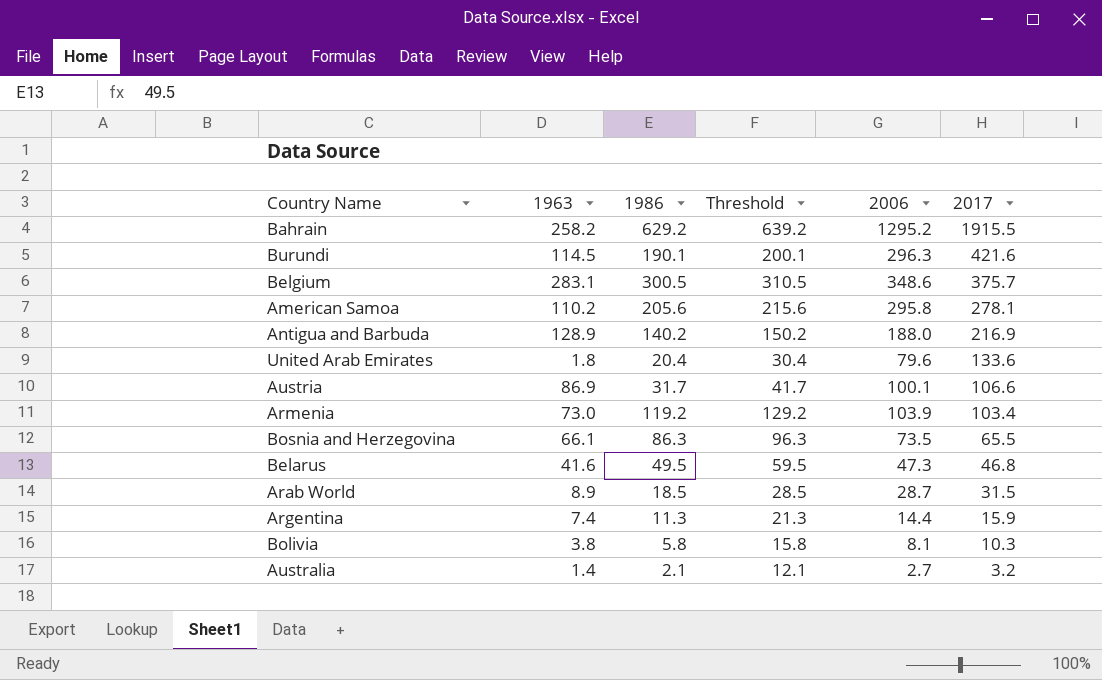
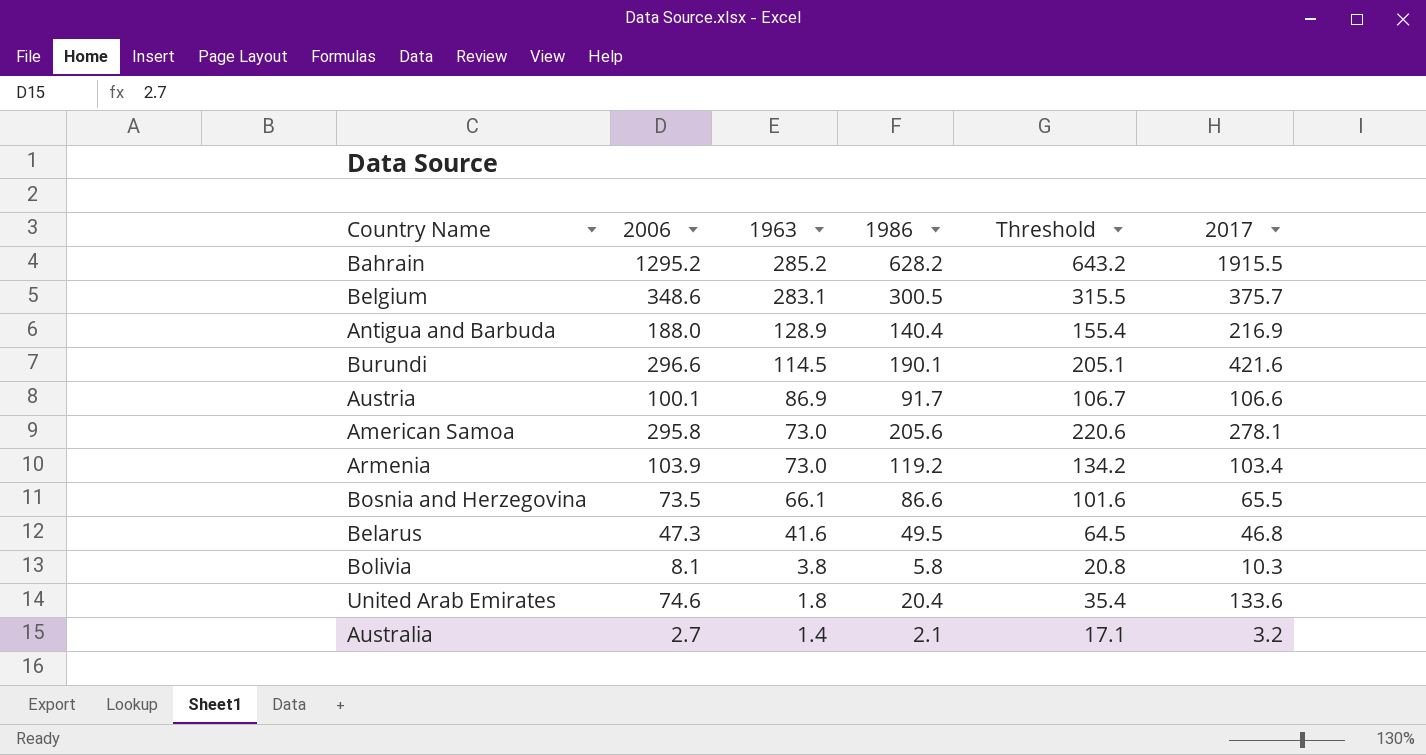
row order: 2017 descending -> 1963 descending
column 2006 | position: 5 -> 2
column Threshold | formula: [1986] + 10 -> [1986] + 15
row Arab World: 8.9 | 18.5 | 28.5 | 28.7 | 31.5 -> none
row Argentina: 7.4 | 11.3 | 21.3 | 14.4 | 15.9 -> none
Bahrain | 1963: 258.2 -> 285.2
Bahrain | 1986: 629.2 -> 628.2
Antigua and Barbuda | 1986: 140.2 -> 140.4
Burundi | 2006: 296.3 -> 296.6
Austria | 1986: 31.7 -> 91.7
American Samoa | 1963: 110.2 -> 73.0
Bosnia and Herzegovina | 1986: 86.3 -> 86.6
United Arab Emirates | 2006: 79.6 -> 74.6

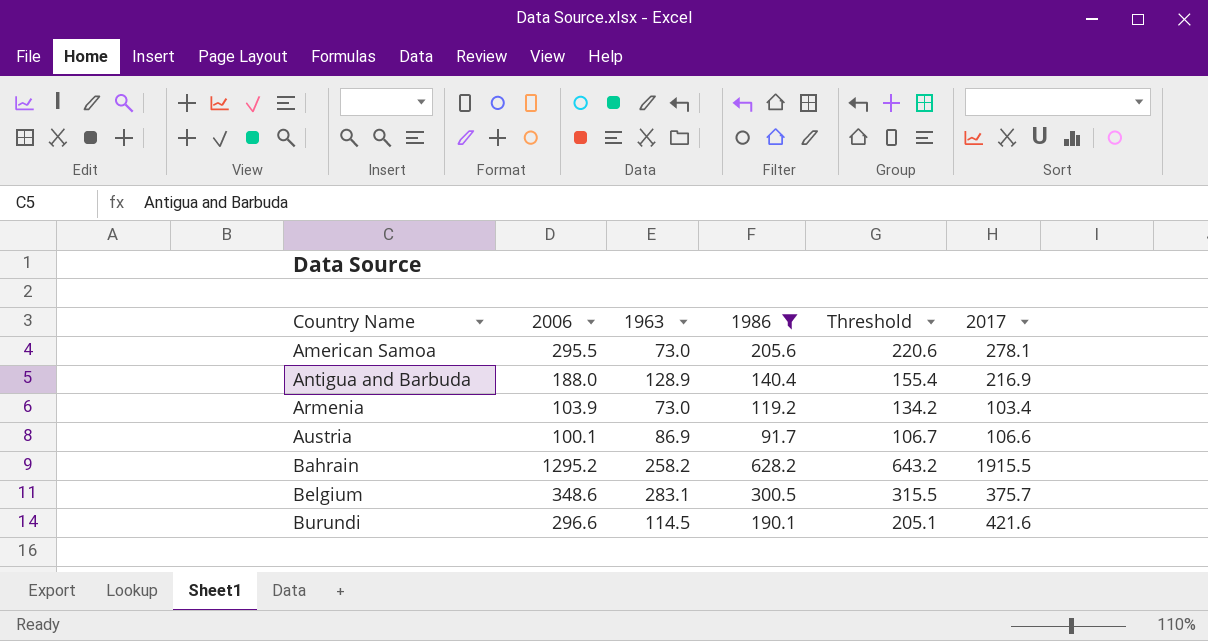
filter: none -> 1986 >= 91.7
row order: 1963 descending -> Country Name ascending
American Samoa | 2006: 295.8 -> 295.5
Bahrain | 1963: 285.2 -> 258.2

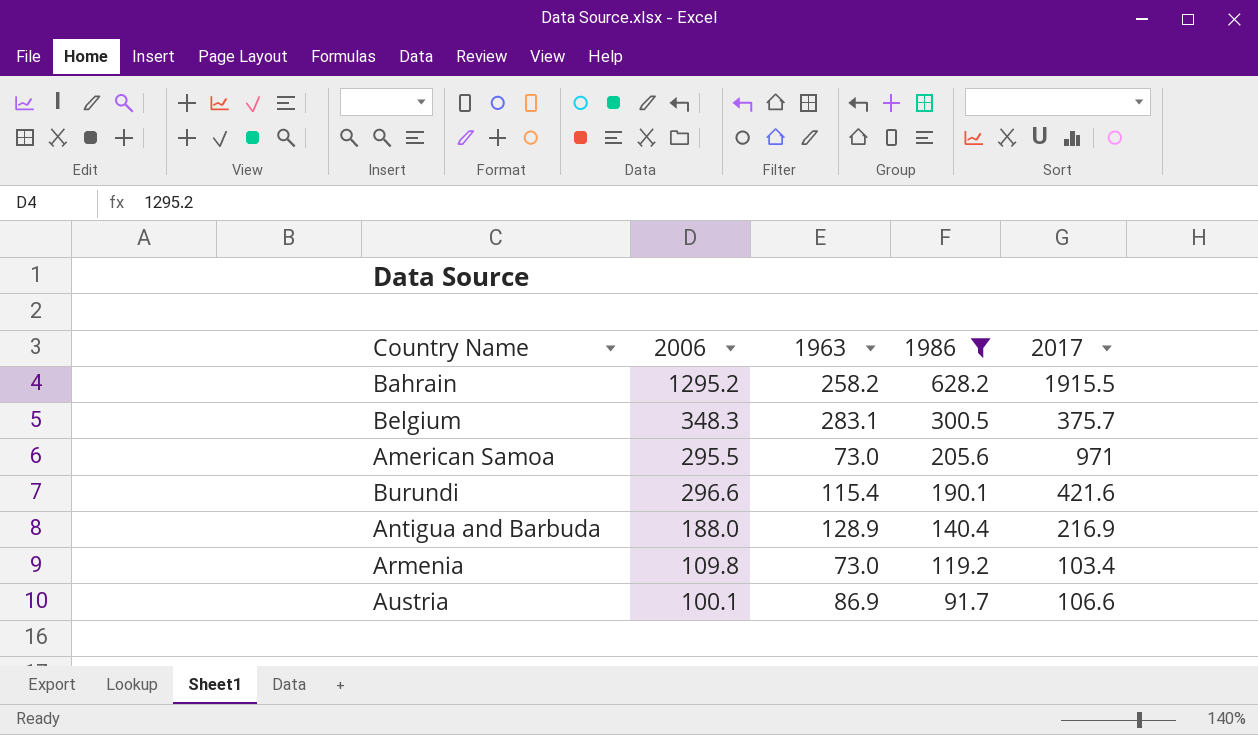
row order: Country Name ascending -> 1986 descending
column Threshold | formula: [1986] + 15 -> none
Belgium | 2006: 348.6 -> 348.3
American Samoa | 2017: 278.1 -> 971
Burundi | 1963: 114.5 -> 115.4
Armenia | 2006: 103.9 -> 109.8

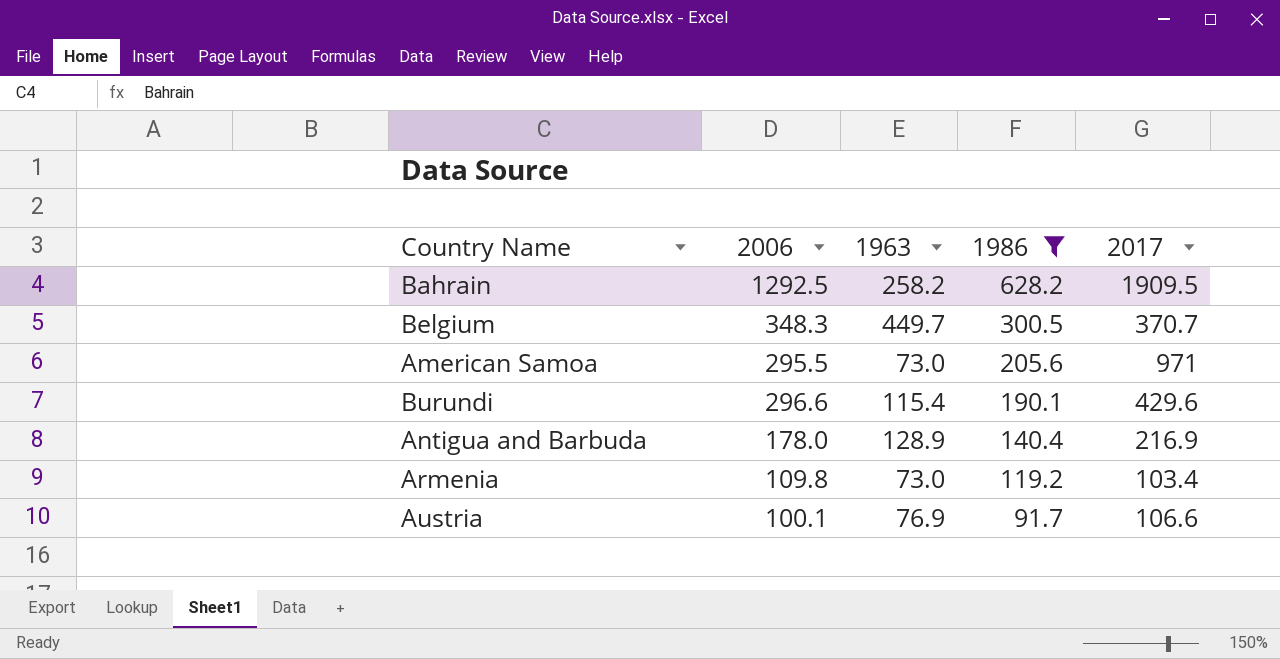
Bahrain | 2006: 1295.2 -> 1292.5
Bahrain | 2017: 1915.5 -> 1909.5
Belgium | 1963: 283.1 -> 449.7
Belgium | 2017: 375.7 -> 370.7
Burundi | 2017: 421.6 -> 429.6
Antigua and Barbuda | 2006: 188.0 -> 178.0
Austria | 1963: 86.9 -> 76.9

